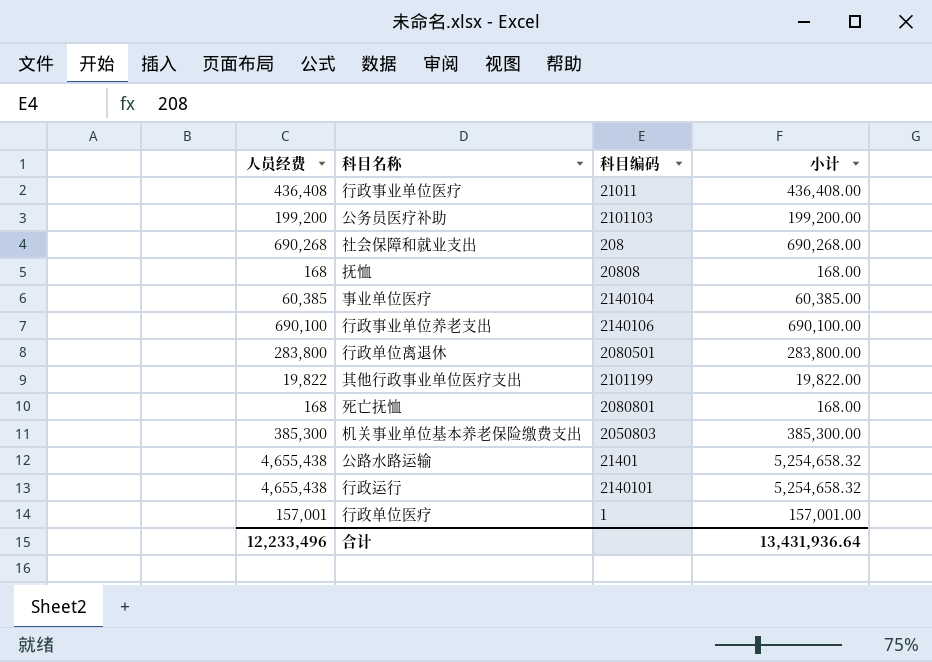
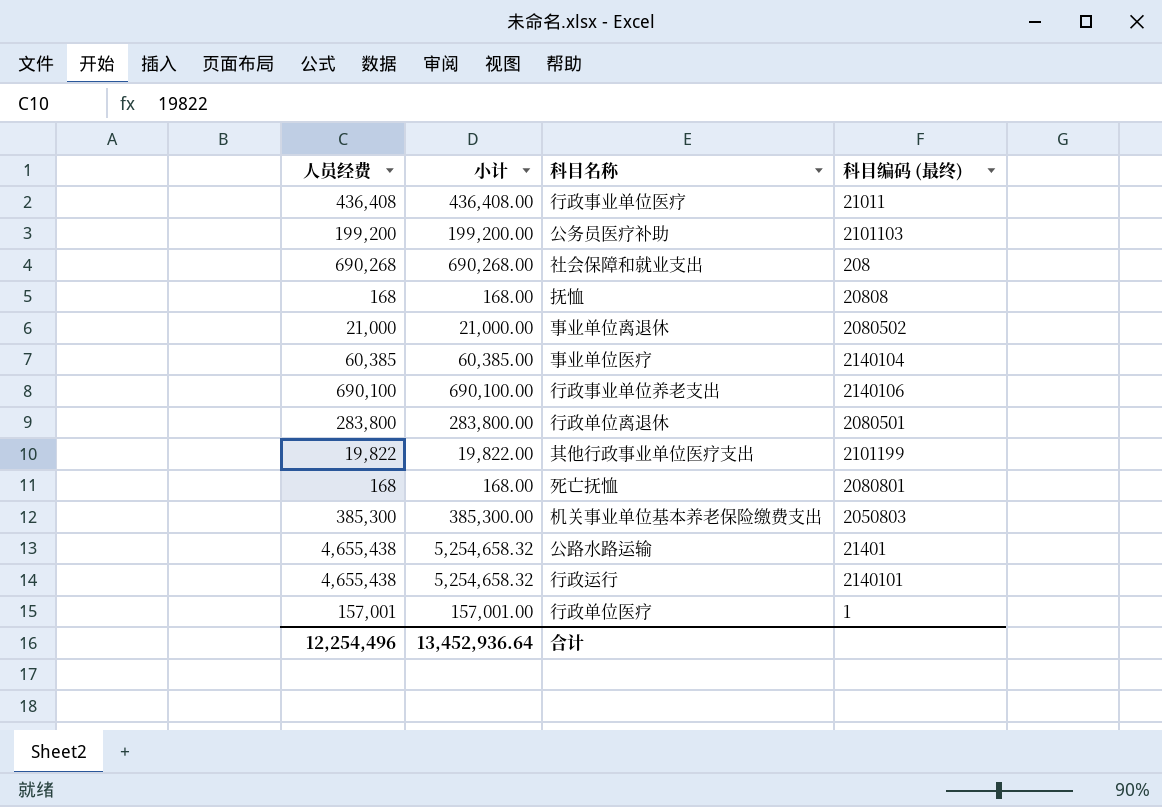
column 小计 | position: 4 -> 2
column name: 科目编码 -> 科目编码 (最终)
row 事业单位离退休: none -> 21,000 | 21,000.00 | 2080502
合计 | 人员经费: 12,233,496 -> 12,254,496
合计 | 小计: 13,431,936.64 -> 13,452,936.64

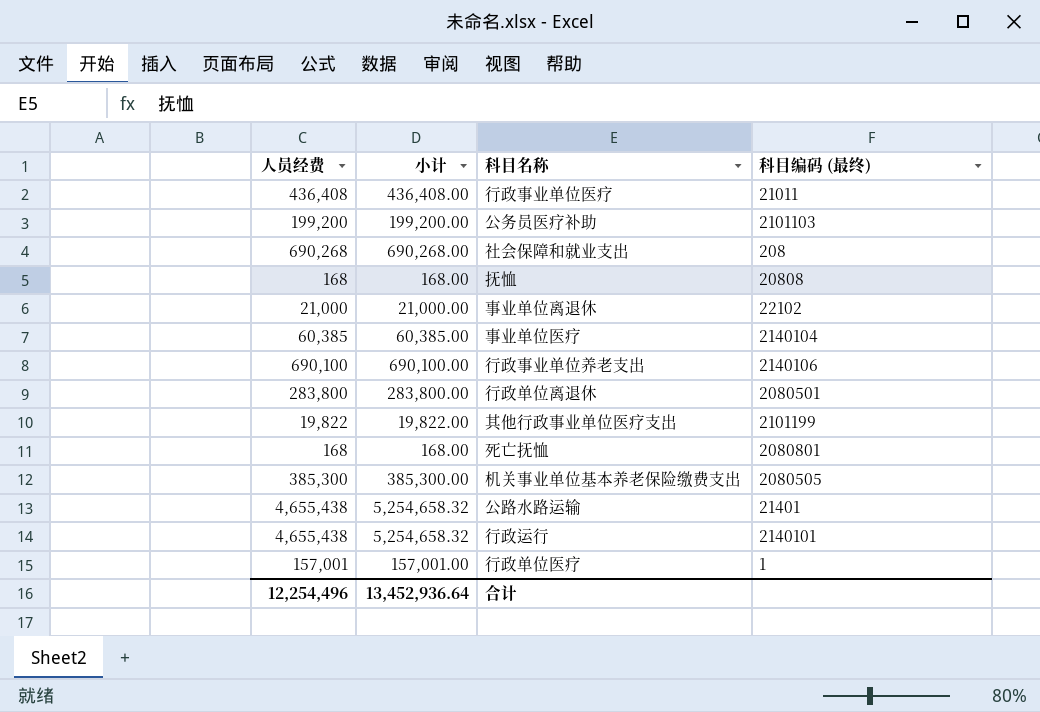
事业单位离退休 | 科目编码 (最终): 2080502 -> 22102
机关事业单位基本养老保险缴费支出 | 科目编码 (最终): 2050803 -> 2080505

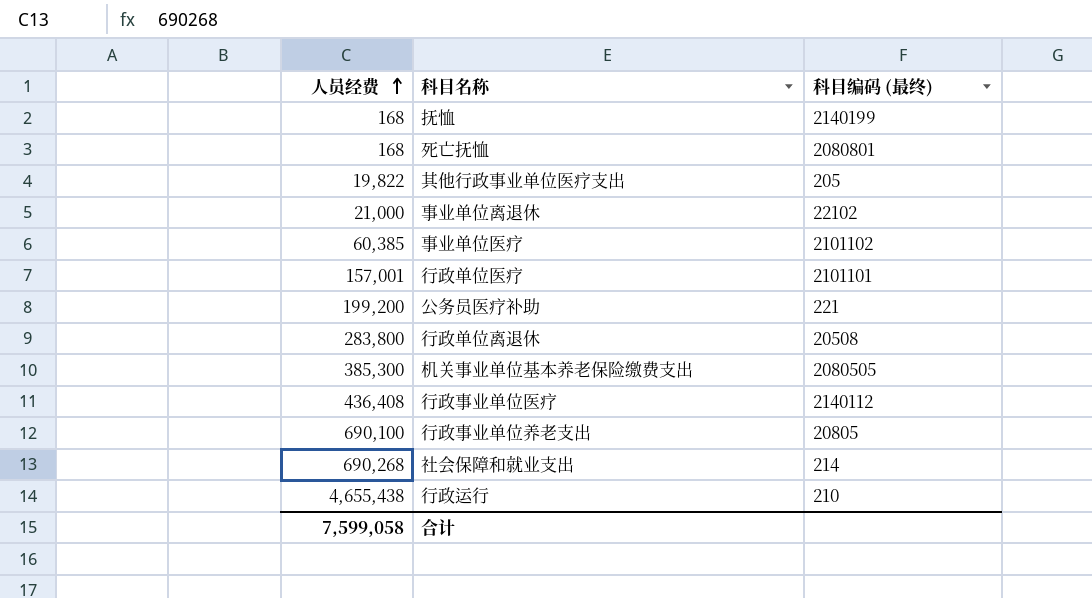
row order: none -> 人员经费 ascending
column 小计 | position: 2 -> none
row 公路水路运输: 4,655,438 | 5,254,658.32 | 21401 -> none
抚恤 | 科目编码 (最终): 20808 -> 2140199
其他行政事业单位医疗支出 | 科目编码 (最终): 2101199 -> 205
事业单位医疗 | 科目编码 (最终): 2140104 -> 2101102
行政单位医疗 | 科目编码 (最终): 1 -> 2101101
公务员医疗补助 | 科目编码 (最终): 2101103 -> 221
行政单位离退休 | 科目编码 (最终): 2080501 -> 20508
行政事业单位医疗 | 科目编码 (最终): 21011 -> 2140112
行政事业单位养老支出 | 科目编码 (最终): 2140106 -> 20805
社会保障和就业支出 | 科目编码 (最终): 208 -> 214
行政运行 | 科目编码 (最终): 2140101 -> 210
合计 | 人员经费: 12,254,496 -> 7,599,058

